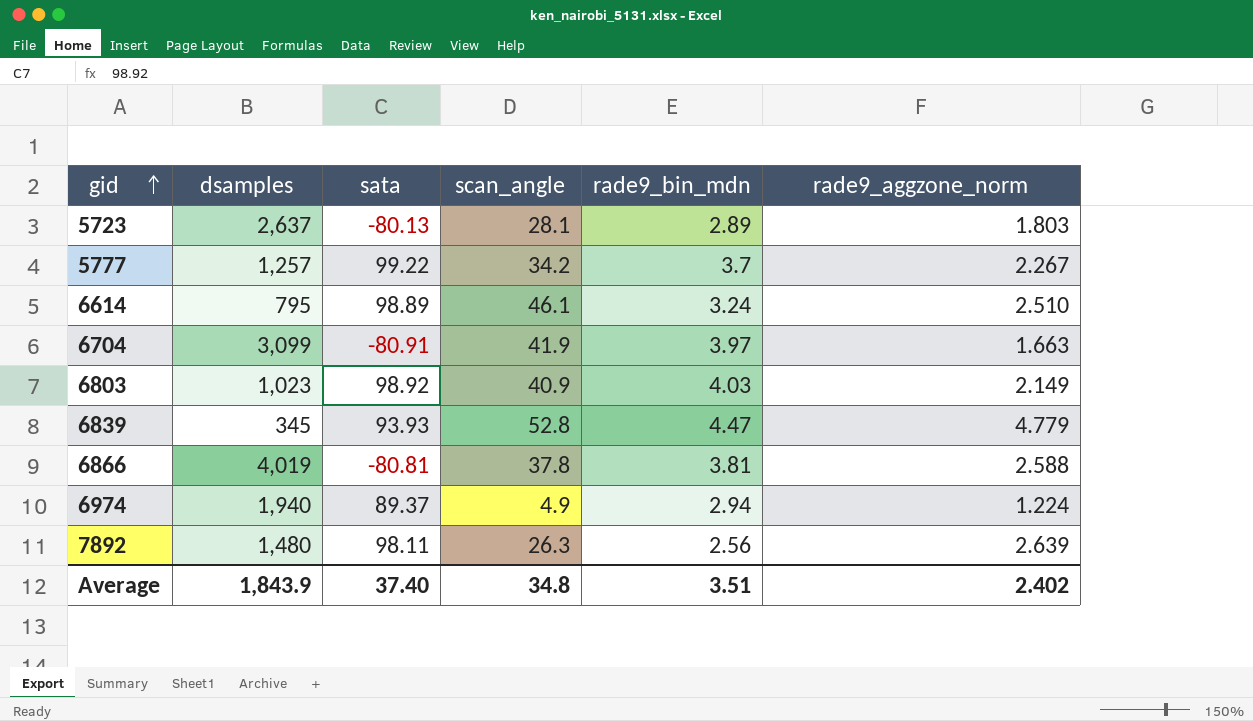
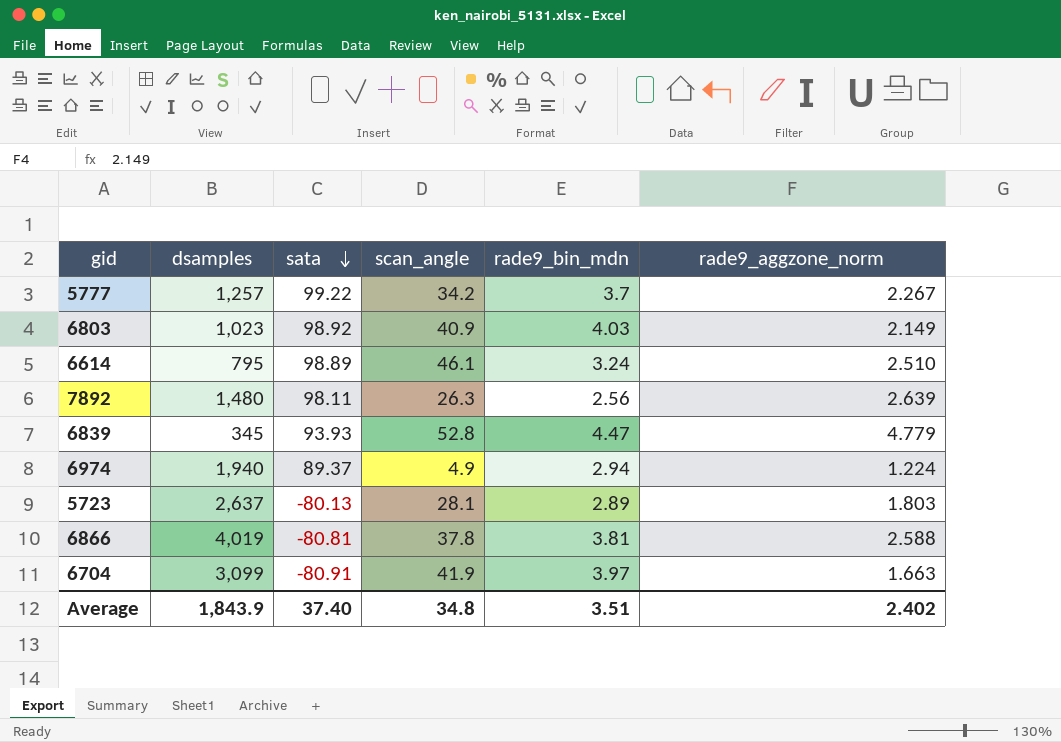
row order: gid ascending -> sata descending

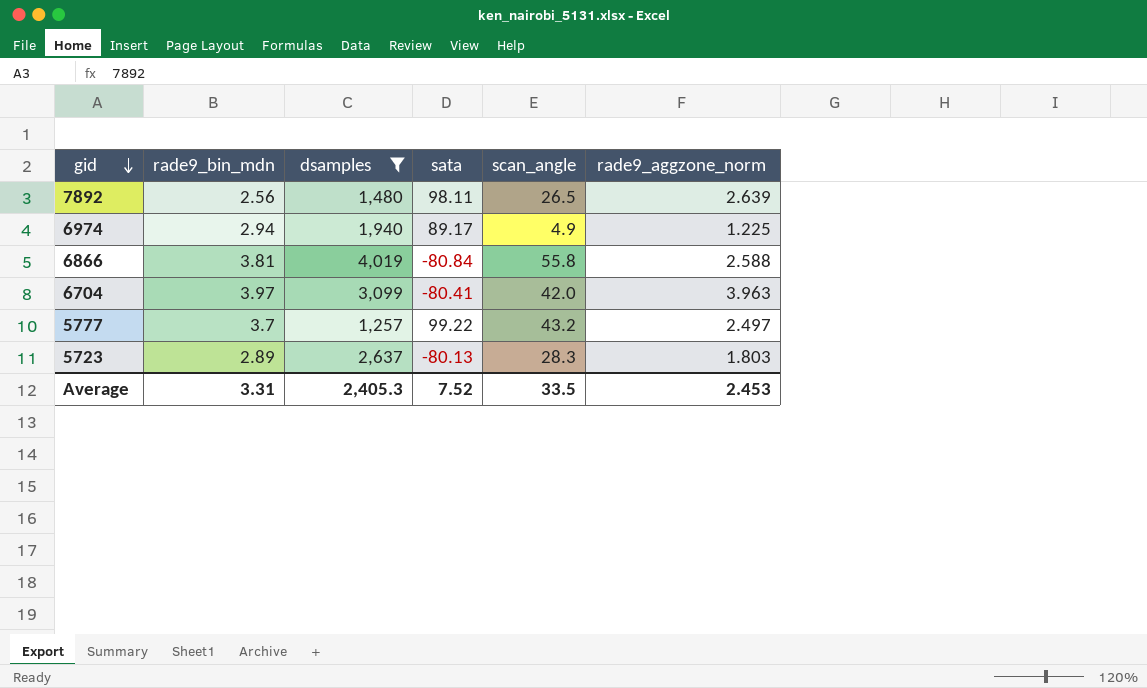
filter: none -> dsamples >= 1,257
row order: sata descending -> gid descending
column rade9_bin_mdn | position: 5 -> 2
7892 | scan_angle: 26.3 -> 26.5
6974 | sata: 89.37 -> 89.17
6974 | rade9_aggzone_norm: 1.224 -> 1.225
6866 | sata: -80.81 -> -80.84
6866 | scan_angle: 37.8 -> 55.8
6704 | sata: -80.91 -> -80.41
6704 | scan_angle: 41.9 -> 42.0
6704 | rade9_aggzone_norm: 1.663 -> 3.963
5777 | scan_angle: 34.2 -> 43.2
5777 | rade9_aggzone_norm: 2.267 -> 2.497
5723 | scan_angle: 28.1 -> 28.3
Average | rade9_bin_mdn: 3.51 -> 3.31
Average | dsamples: 1,843.9 -> 2,405.3
Average | sata: 37.40 -> 7.52
Average | scan_angle: 34.8 -> 33.5
Average | rade9_aggzone_norm: 2.402 -> 2.453

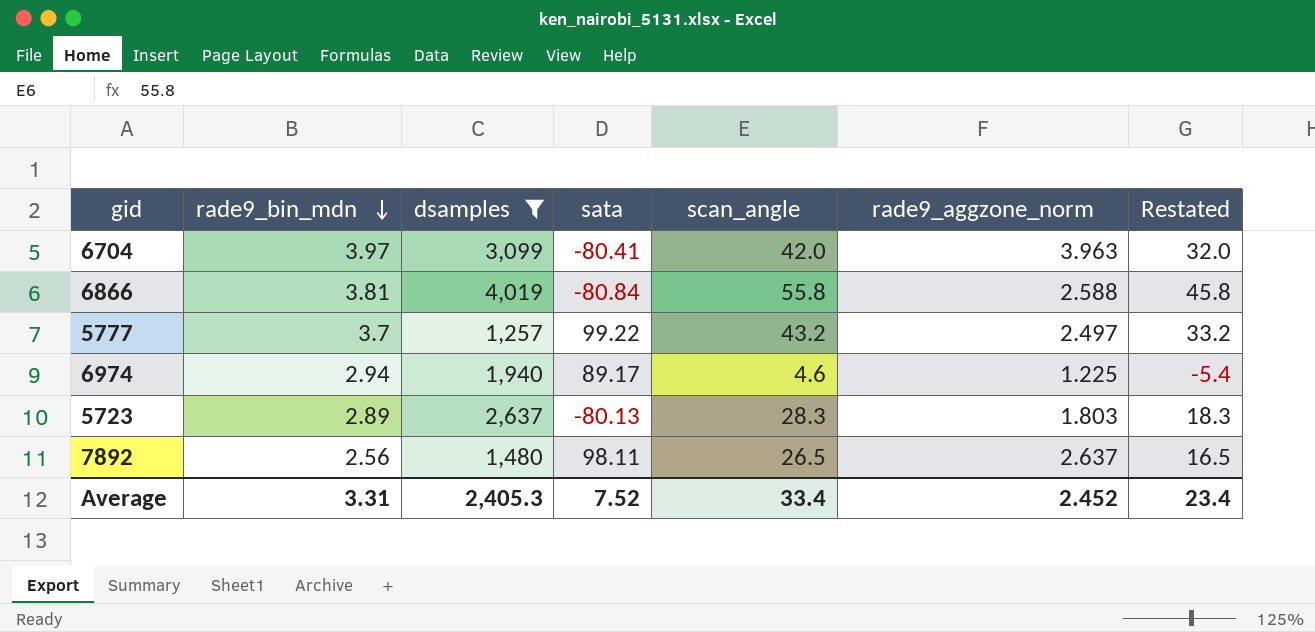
row order: gid descending -> rade9_bin_mdn descending
column Restated | formula: none -> [scan_angle] - 10
6974 | scan_angle: 4.9 -> 4.6
7892 | rade9_aggzone_norm: 2.639 -> 2.637
Average | scan_angle: 33.5 -> 33.4
Average | rade9_aggzone_norm: 2.453 -> 2.452

